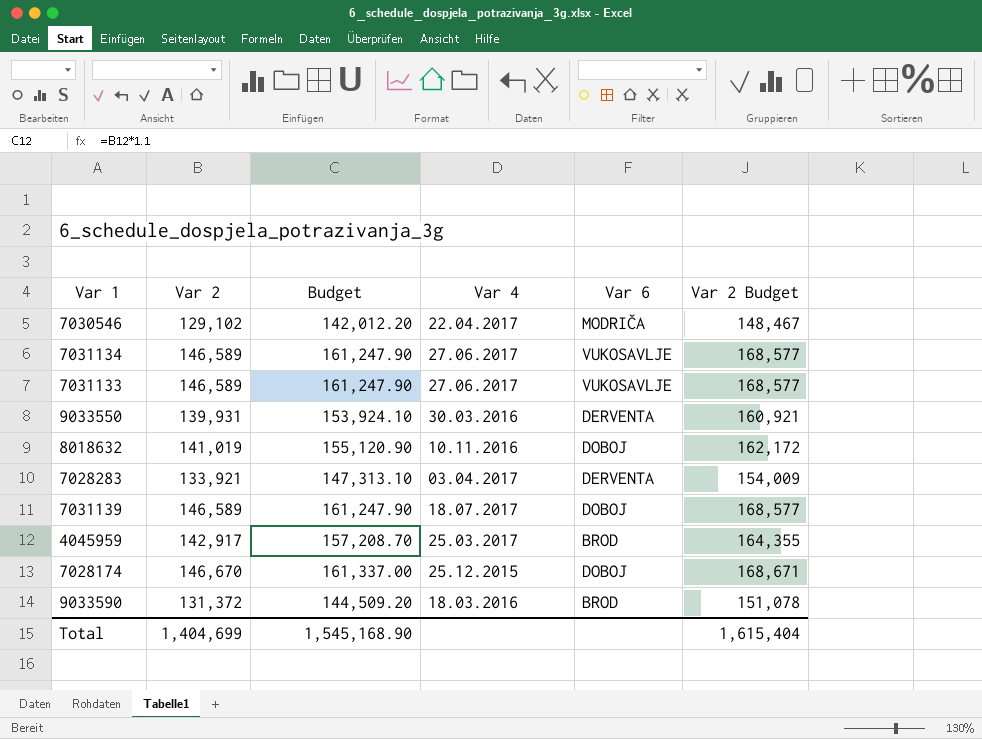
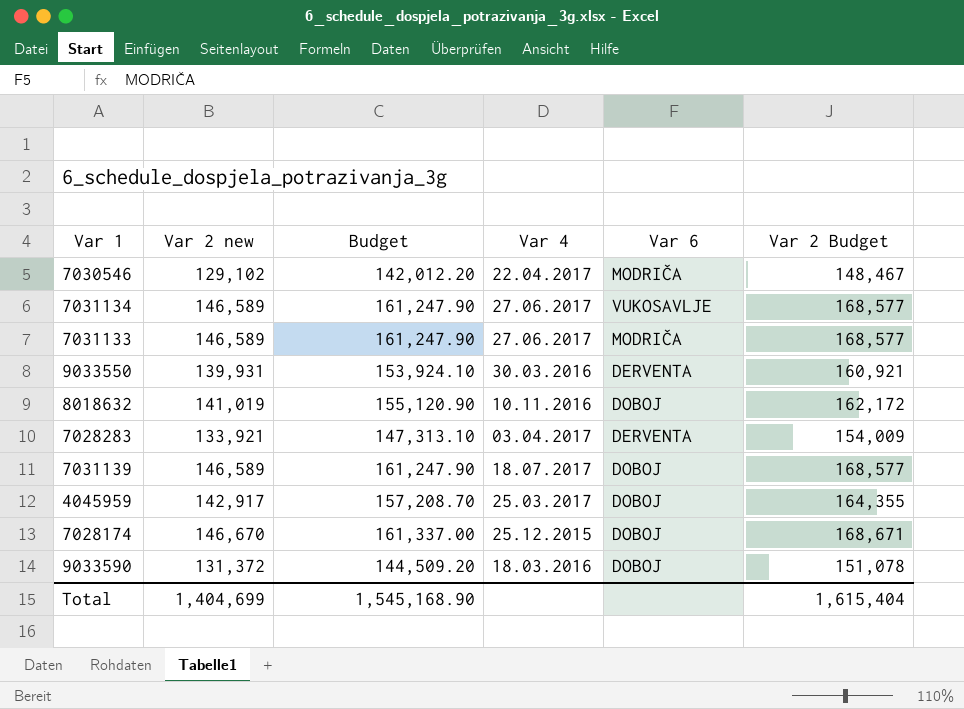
column name: Var 2 -> Var 2 new
7031133 | Var 6: VUKOSAVLJE -> MODRIČA
4045959 | Var 6: BROD -> DOBOJ
9033590 | Var 6: BROD -> DOBOJ

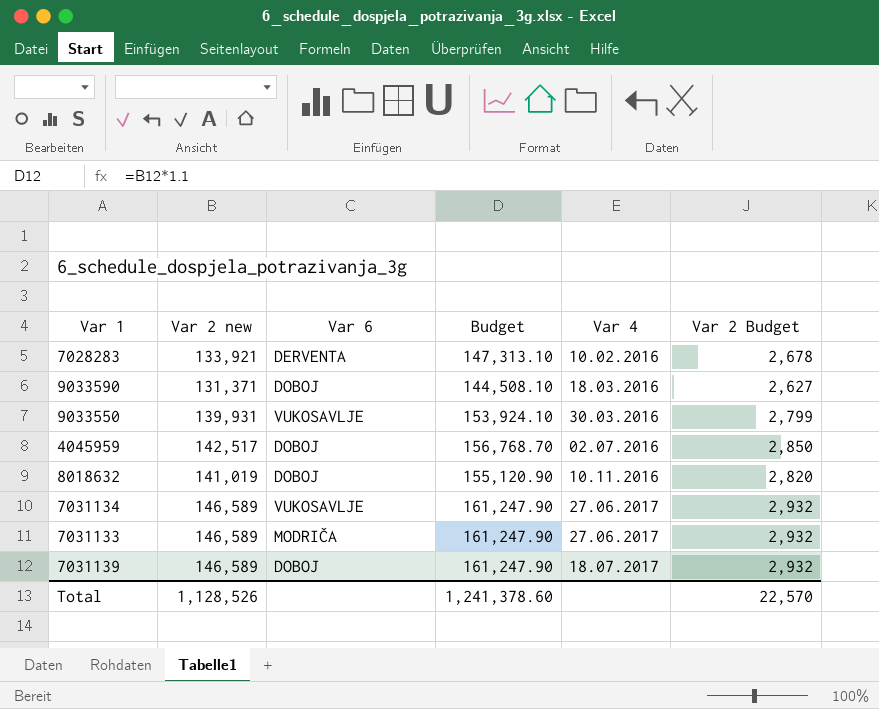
row order: none -> Var 4 ascending
column Var 6 | position: 5 -> 3
column Var 2 Budget | formula: [Var 2 new] * 1.15 -> [Var 2 new] * 0.02
row 7030546: 129,102 | 142,012.20 | 22.04.2017 | MODRIČA | 148,467 -> none
row 7028174: 146,670 | 161,337.00 | 25.12.2015 | DOBOJ | 168,671 -> none
7028283 | Var 4: 03.04.2017 -> 10.02.2016
9033590 | Var 2 new: 131,372 -> 131,371
9033590 | Budget: 144,509.20 -> 144,508.10
9033550 | Var 6: DERVENTA -> VUKOSAVLJE
4045959 | Var 2 new: 142,917 -> 142,517
4045959 | Budget: 157,208.70 -> 156,768.70
4045959 | Var 4: 25.03.2017 -> 02.07.2016
Total | Var 2 new: 1,404,699 -> 1,128,526
Total | Budget: 1,545,168.90 -> 1,241,378.60
Total | Var 2 Budget: 1,615,404 -> 22,570

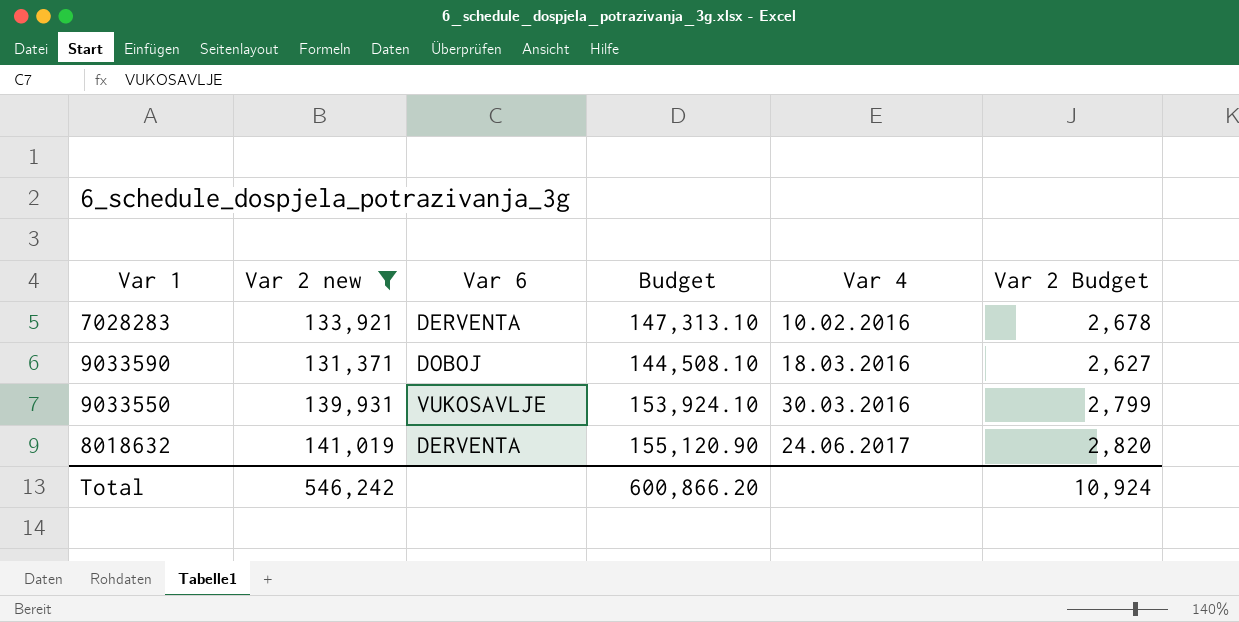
filter: none -> Var 2 new <= 141,019
8018632 | Var 6: DOBOJ -> DERVENTA
8018632 | Var 4: 10.11.2016 -> 24.06.2017
Total | Var 2 new: 1,128,526 -> 546,242
Total | Budget: 1,241,378.60 -> 600,866.20
Total | Var 2 Budget: 22,570 -> 10,924

